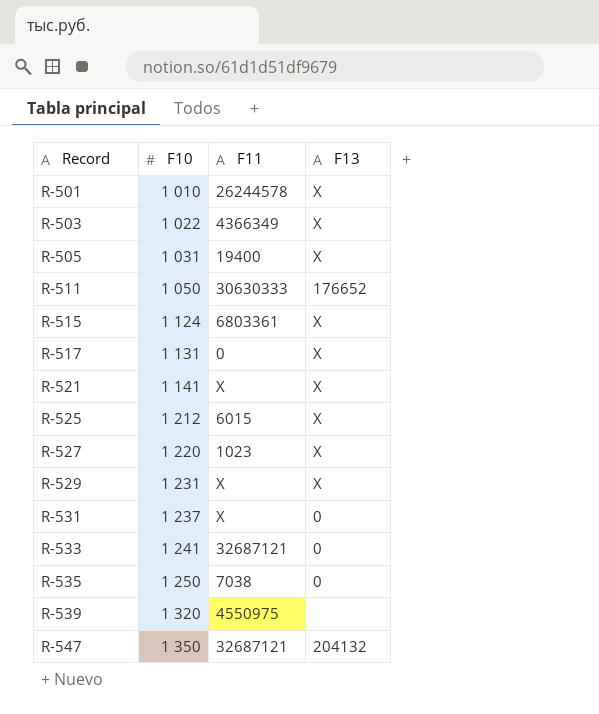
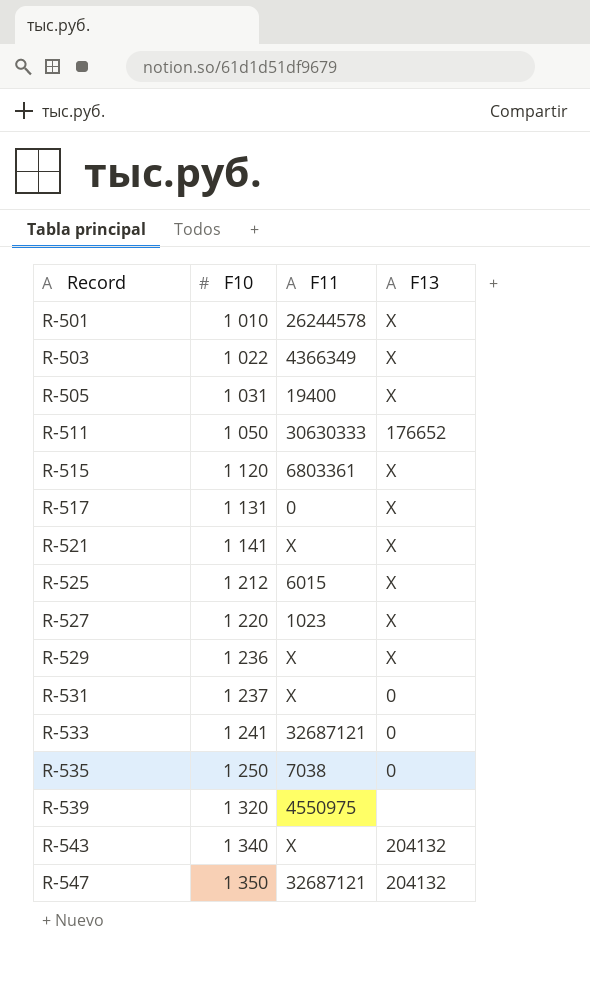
R-515 | F10: 1 124 -> 1 120
R-529 | F10: 1 231 -> 1 236
row R-543: none -> 1 340 | Х | 204132

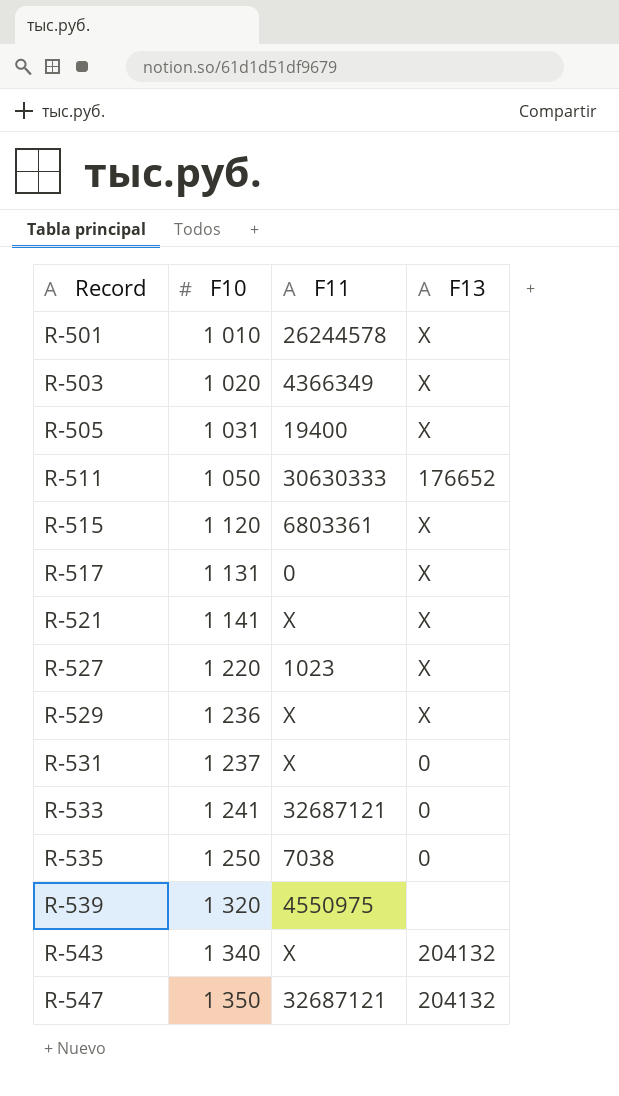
row R-525: 1 212 | 6015 | Х -> none
R-503 | F10: 1 022 -> 1 020

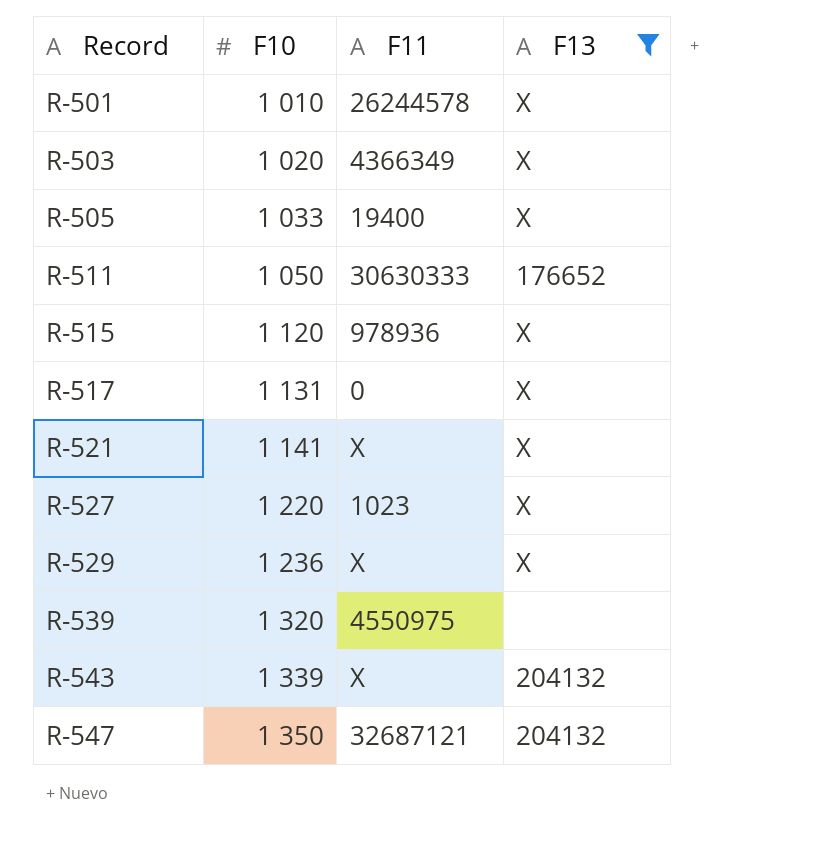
filter: none -> F13 != 0
R-505 | F10: 1 031 -> 1 033
R-515 | F11: 6803361 -> 978936
R-543 | F10: 1 340 -> 1 339

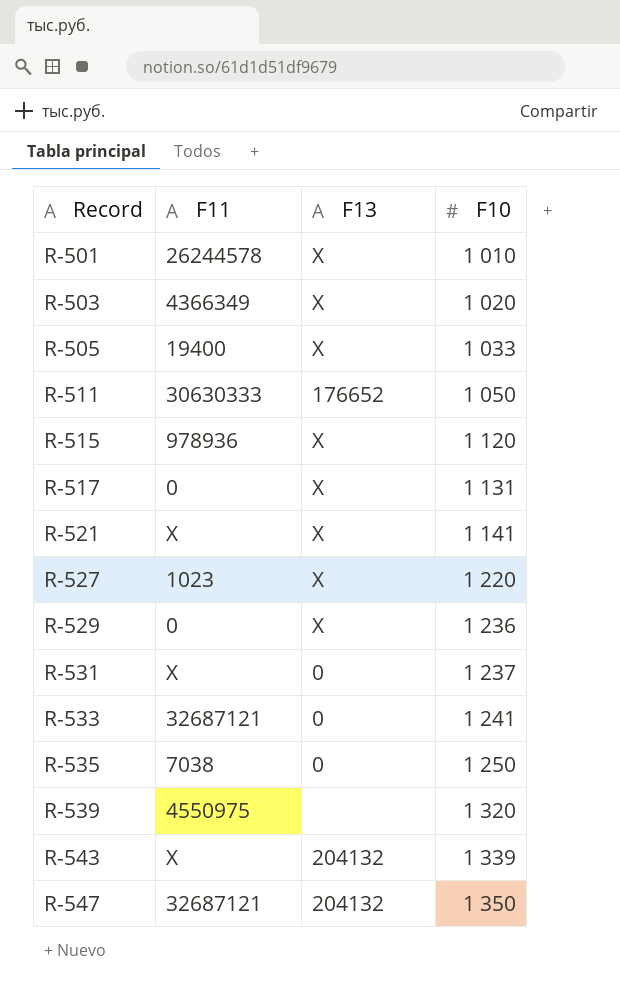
filter: F13 != 0 -> none
column F10 | position: 2 -> 4
R-529 | F11: Х -> 0

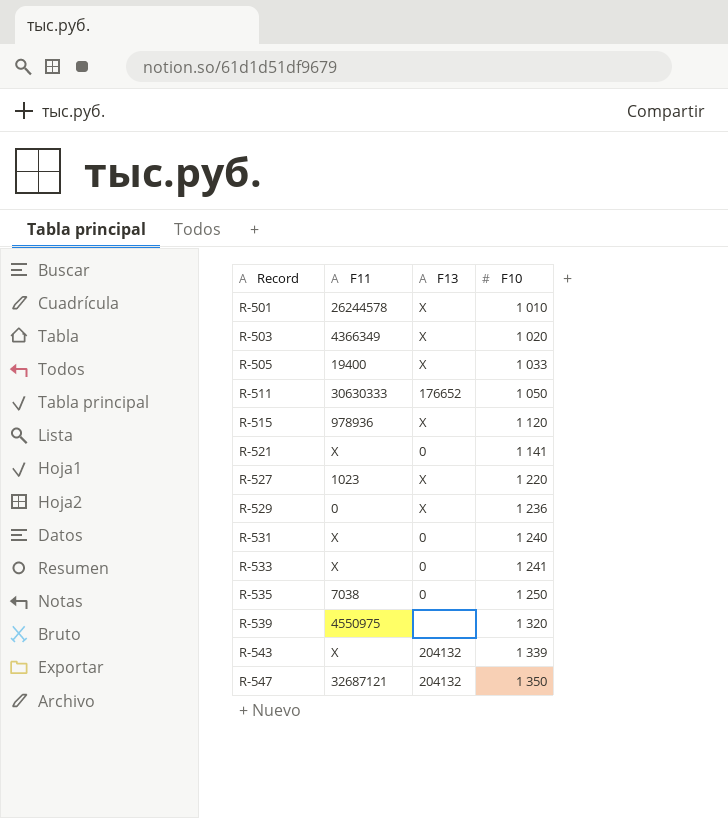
row R-517: 0 | Х | 1 131 -> none
R-521 | F13: Х -> 0
R-531 | F10: 1 237 -> 1 240
R-533 | F11: 32687121 -> Х

